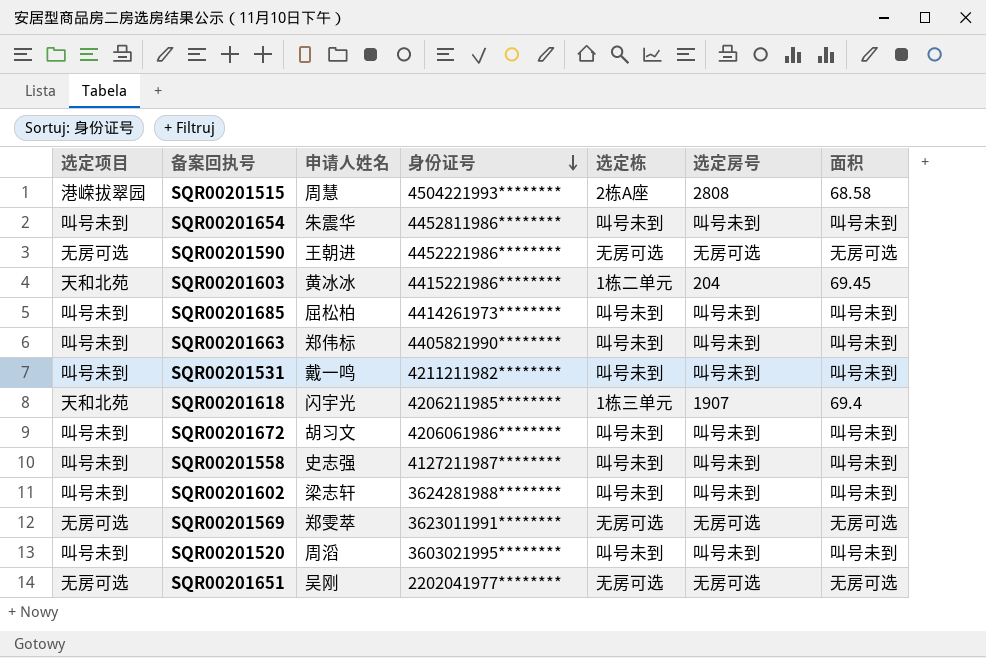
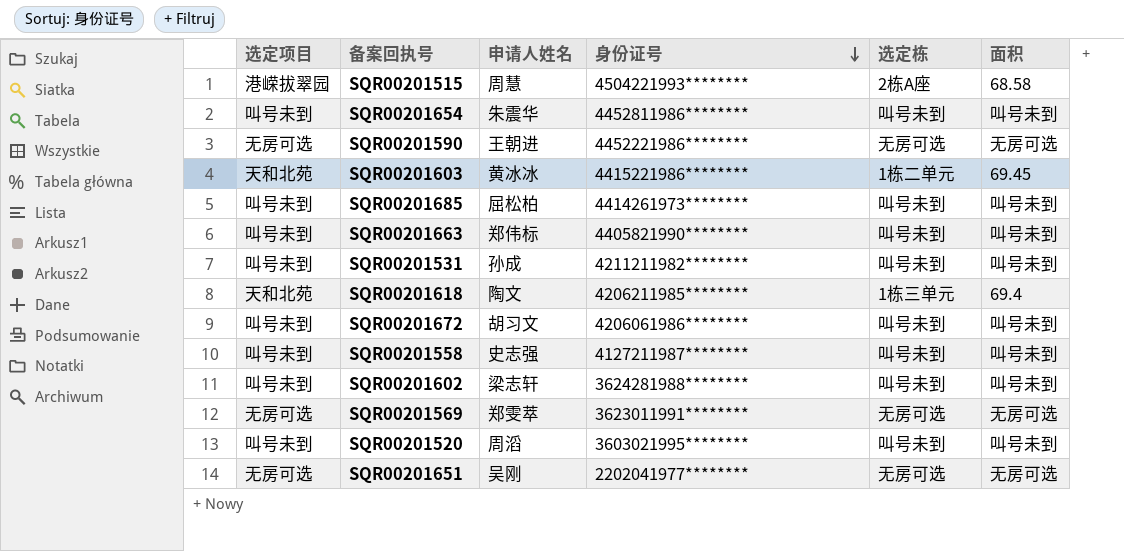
column 选定房号 | position: 6 -> none
SQR00201531 | 申请人姓名: 戴一鸣 -> 孙成
SQR00201618 | 申请人姓名: 闪宇光 -> 陶文

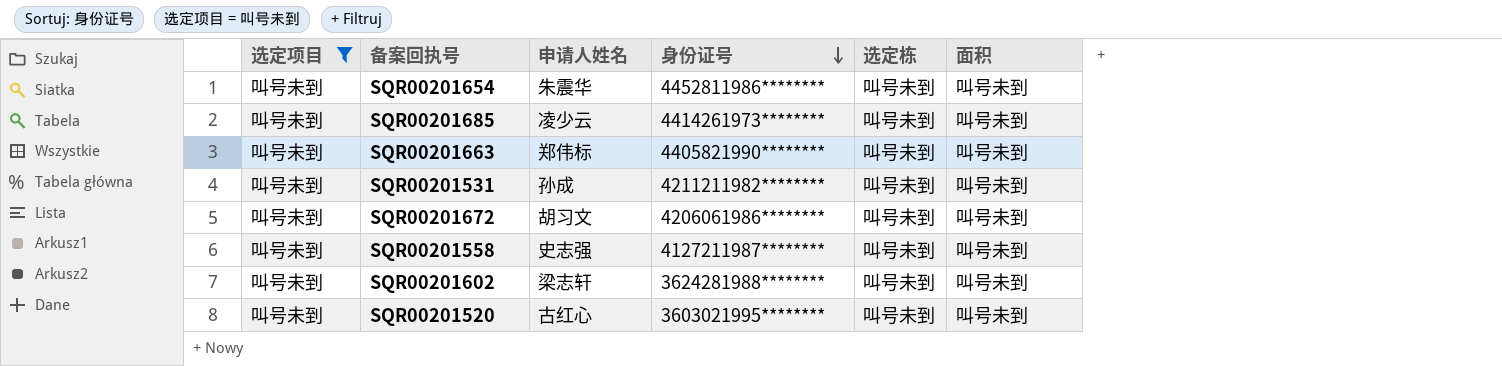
filter: none -> 选定项目 = 叫号未到
SQR00201685 | 申请人姓名: 屈松柏 -> 凌少云
SQR00201520 | 申请人姓名: 周滔 -> 古红心

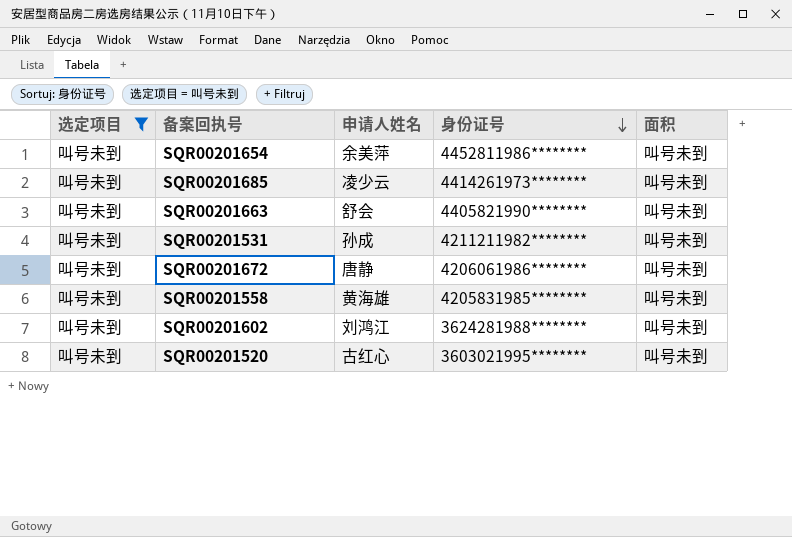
column 选定栋 | position: 5 -> none
SQR00201654 | 申请人姓名: 朱震华 -> 余美萍
SQR00201663 | 申请人姓名: 郑伟标 -> 舒会
SQR00201672 | 申请人姓名: 胡习文 -> 唐静
SQR00201558 | 申请人姓名: 史志强 -> 黄海雄
SQR00201558 | 身份证号: 4127211987******** -> 4205831985********
SQR00201602 | 申请人姓名: 梁志轩 -> 刘鸿江

